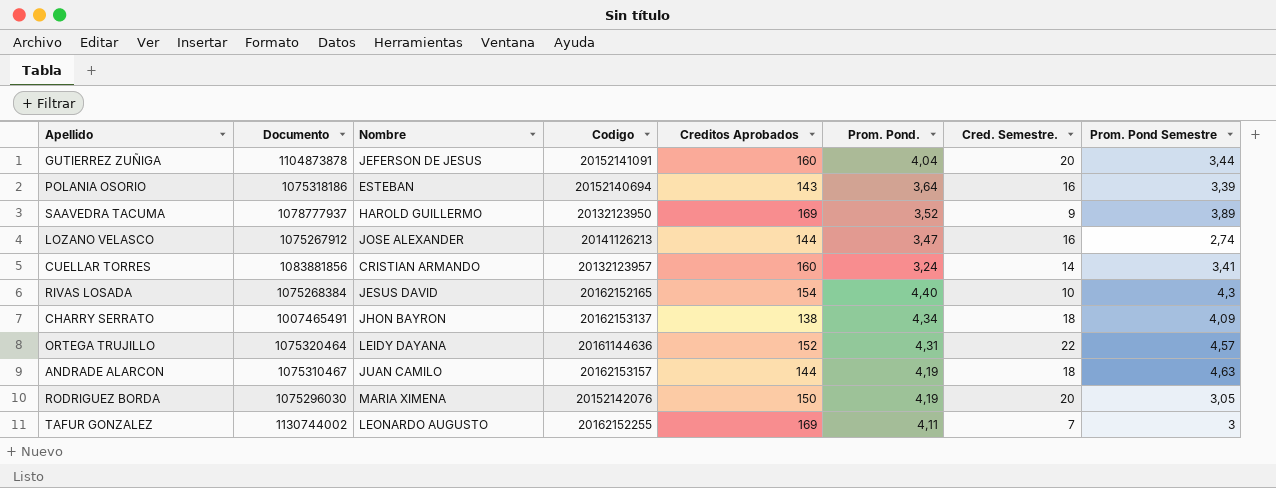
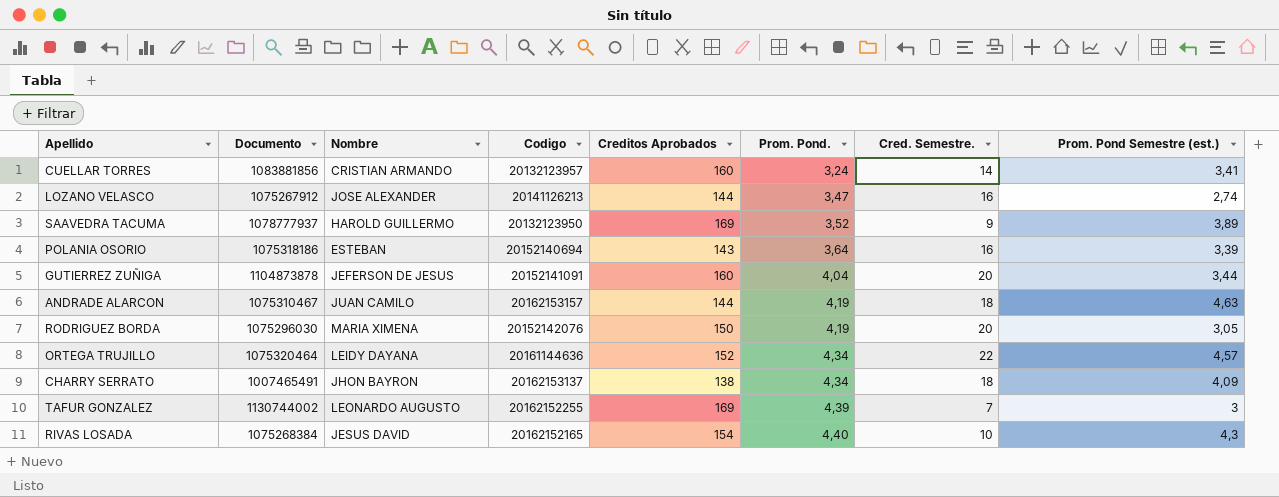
row order: none -> Prom. Pond. ascending
column name: Prom. Pond Semestre -> Prom. Pond Semestre (est.)
ORTEGA TRUJILLO | Prom. Pond.: 4,31 -> 4,34
TAFUR GONZALEZ | Prom. Pond.: 4,11 -> 4,39

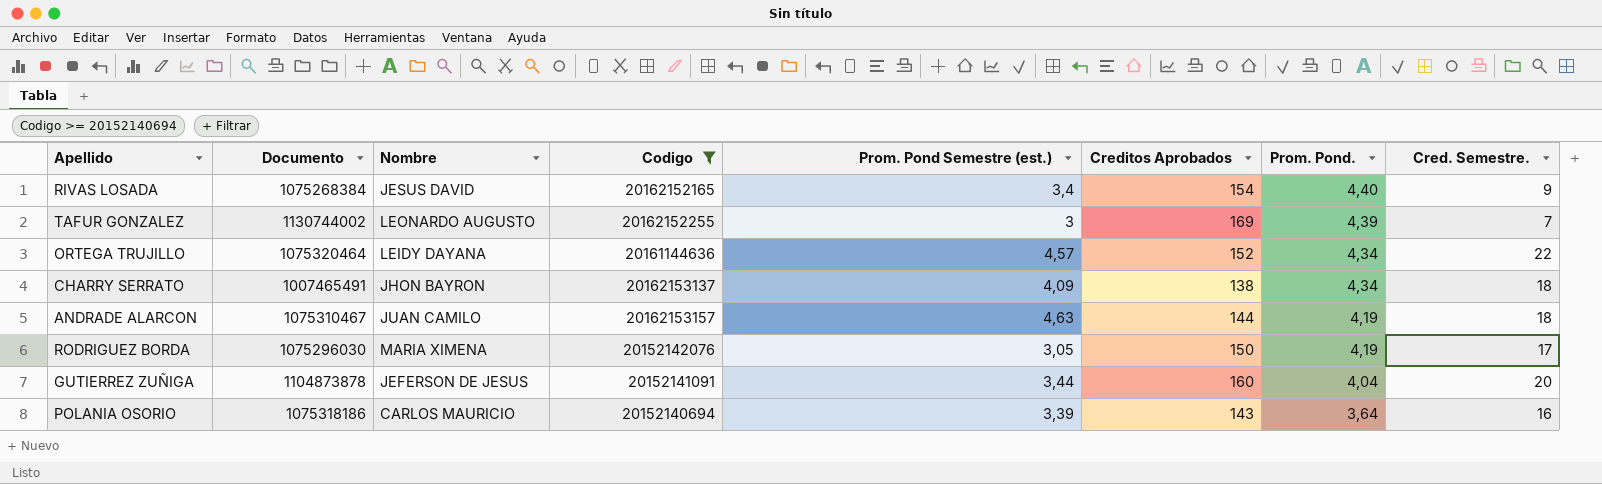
filter: none -> Codigo >= 20152140694
row order: Prom. Pond. ascending -> Prom. Pond. descending
column Prom. Pond Semestre (est.) | position: 8 -> 5
RIVAS LOSADA | Prom. Pond Semestre (est.): 4,3 -> 3,4
RIVAS LOSADA | Cred. Semestre.: 10 -> 9
RODRIGUEZ BORDA | Cred. Semestre.: 20 -> 17
POLANIA OSORIO | Nombre: ESTEBAN -> CARLOS MAURICIO

